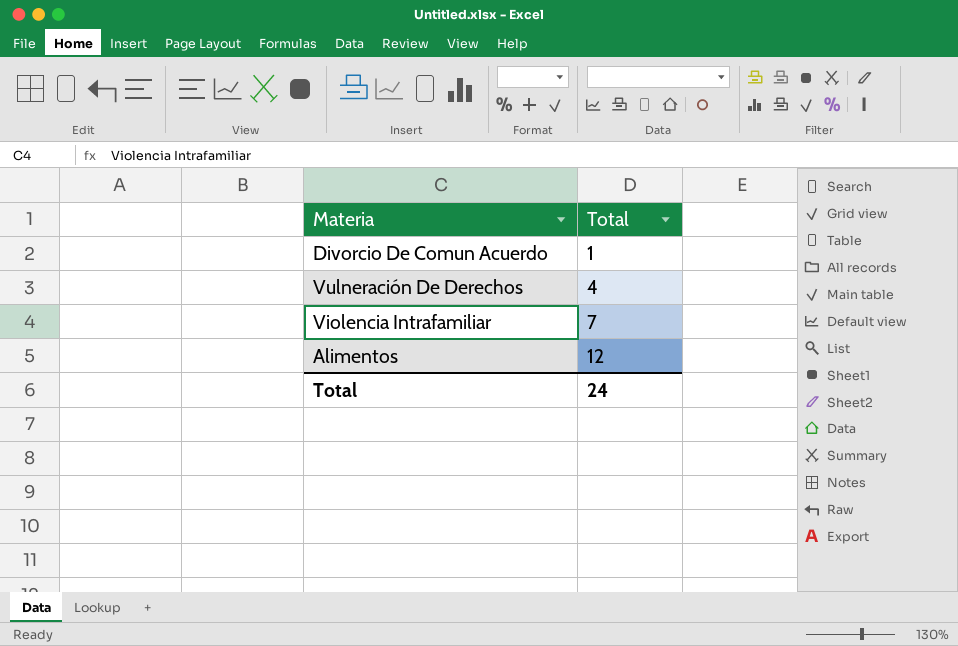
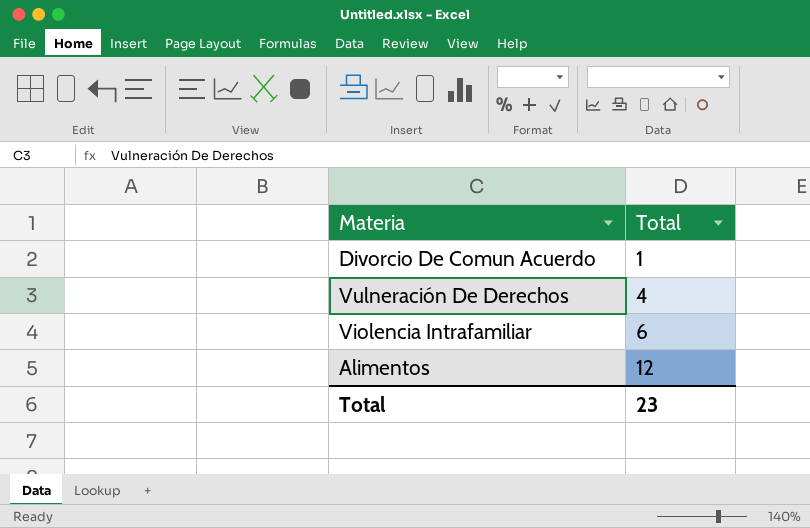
Violencia Intrafamiliar | Total: 7 -> 6
Total | Total: 24 -> 23

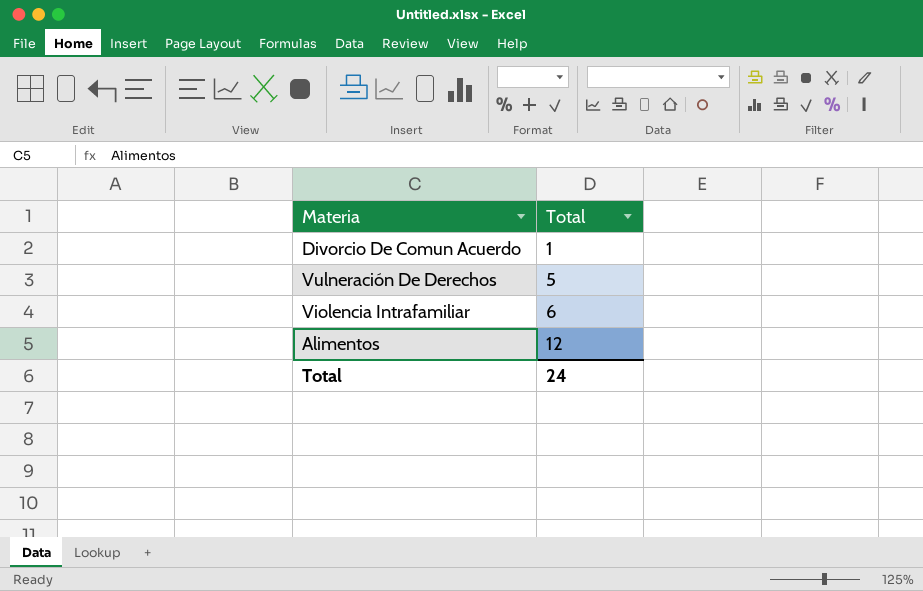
Vulneración De Derechos | Total: 4 -> 5
Total | Total: 23 -> 24

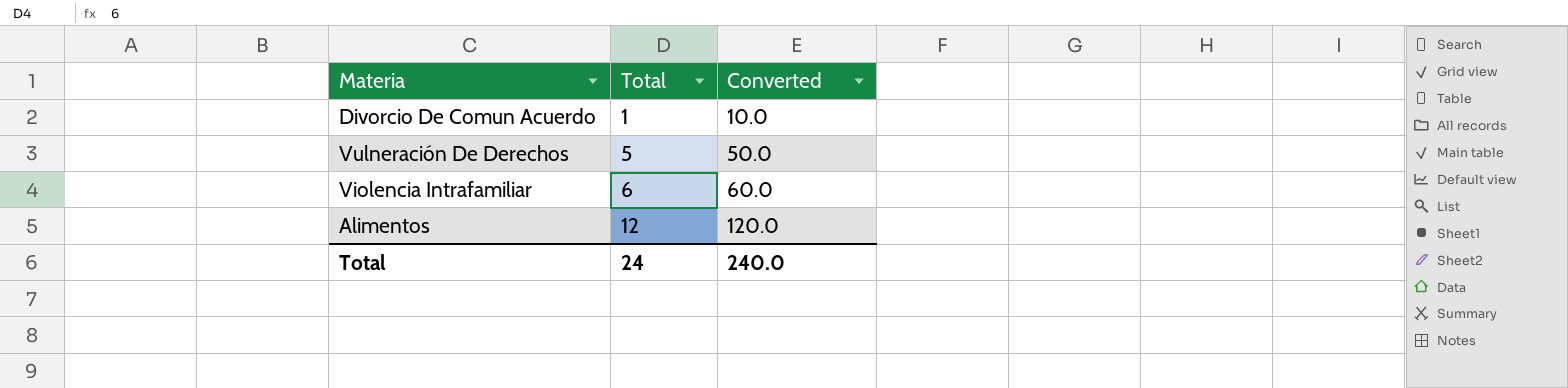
column Converted | formula: none -> [Total] * 10

